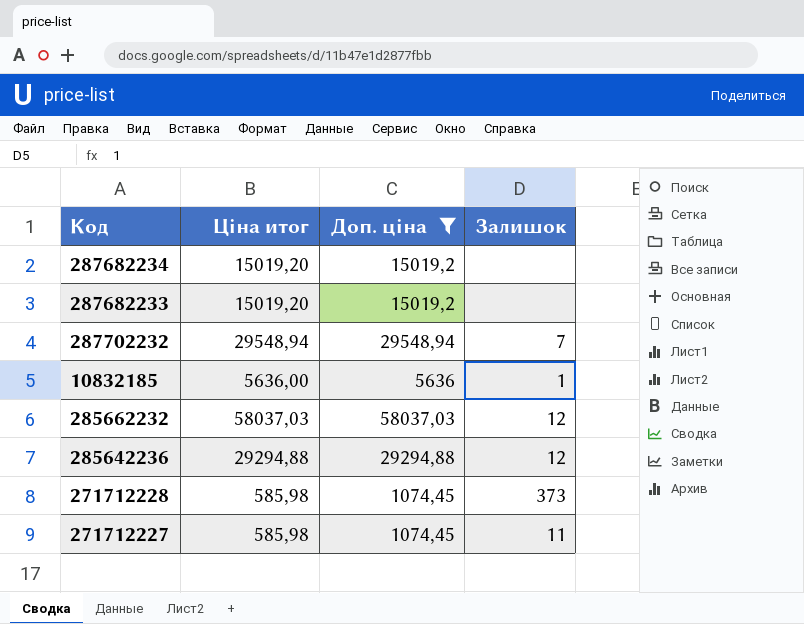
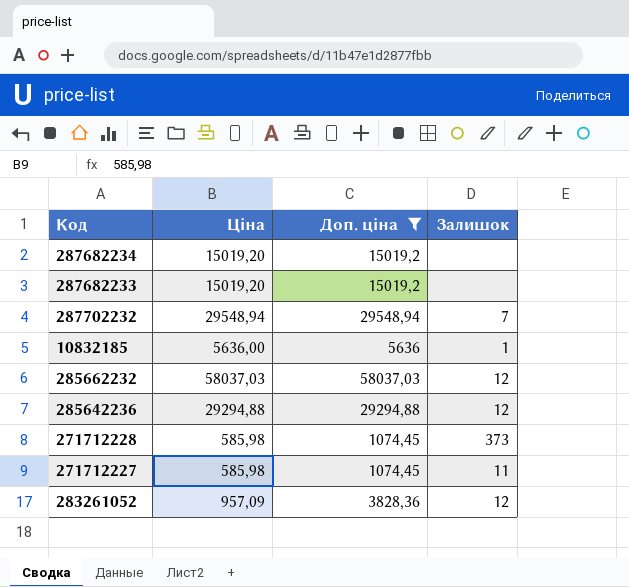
column name: Ціна итог -> Ціна
row 283261052: none -> 957,09 | 3828,36 | 12

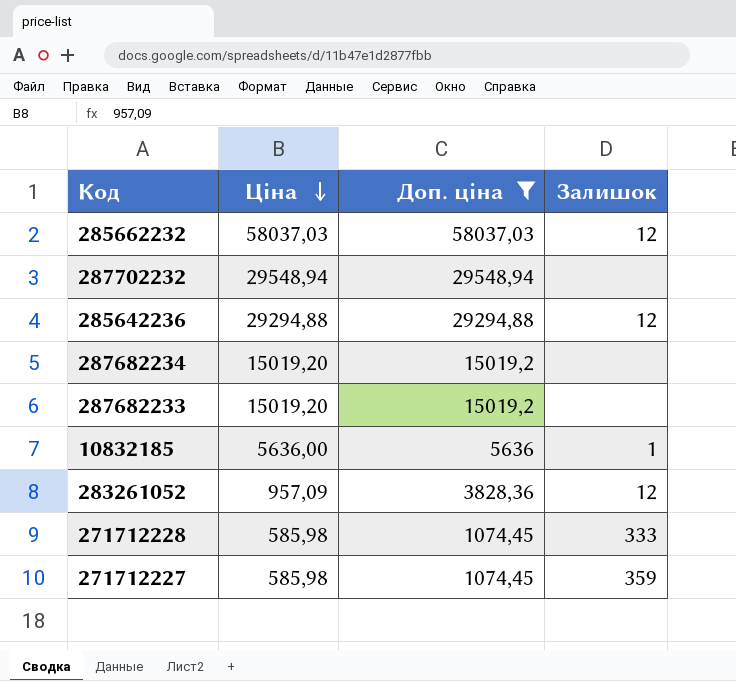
row order: none -> Ціна descending
287702232 | Залишок: 7 -> none
271712228 | Залишок: 373 -> 333
271712227 | Залишок: 11 -> 359

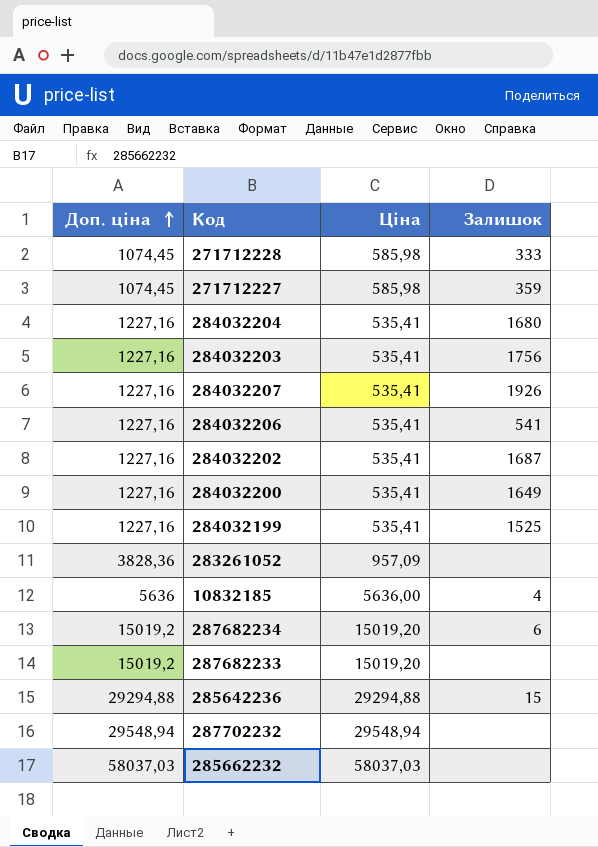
filter: Доп. ціна != 1227,16 -> none
row order: Ціна descending -> Доп. ціна ascending
column Доп. ціна | position: 3 -> 1
283261052 | Залишок: 12 -> none
10832185 | Залишок: 1 -> 4
287682234 | Залишок: none -> 6
285642236 | Залишок: 12 -> 15
285662232 | Залишок: 12 -> none

